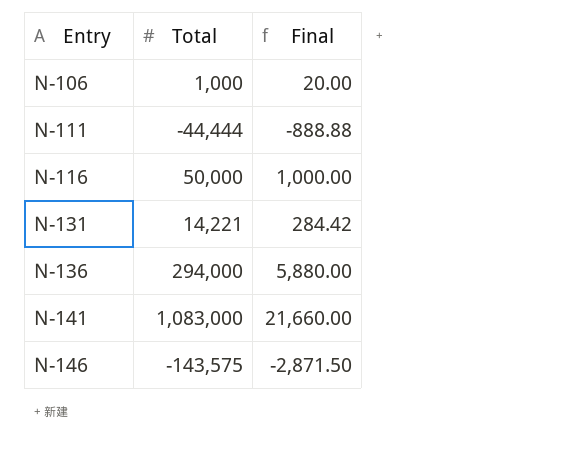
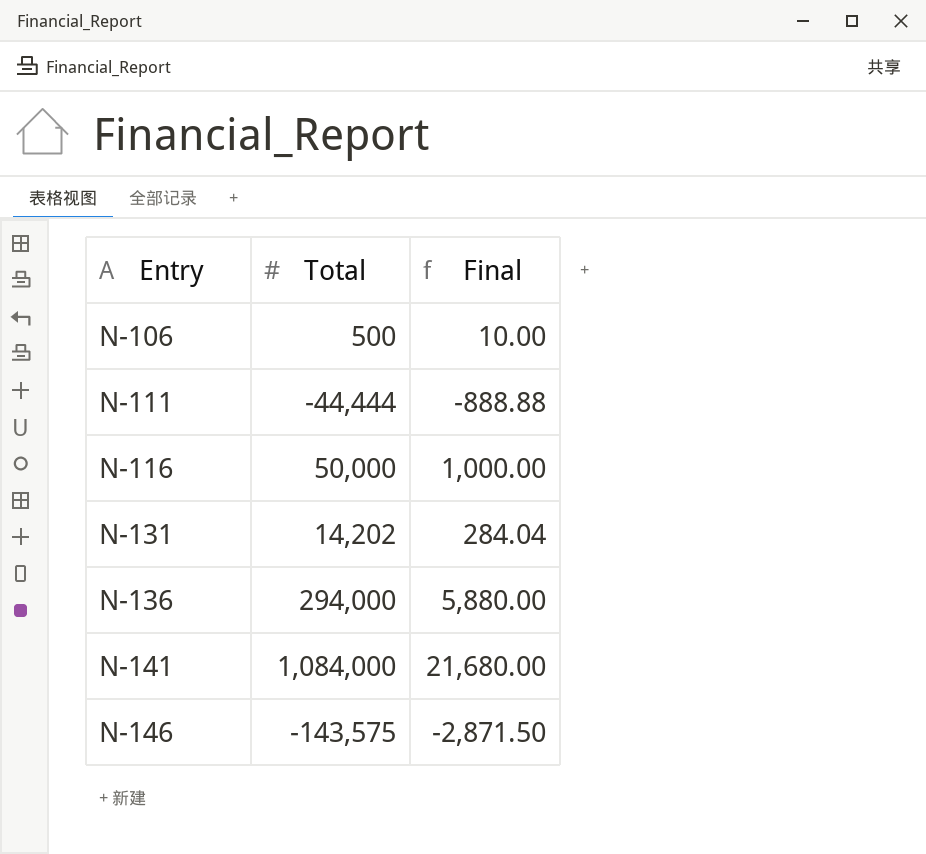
N-106 | Total: 1,000 -> 500
N-106 | Final: 20.00 -> 10.00
N-131 | Total: 14,221 -> 14,202
N-131 | Final: 284.42 -> 284.04
N-141 | Total: 1,083,000 -> 1,084,000
N-141 | Final: 21,660.00 -> 21,680.00

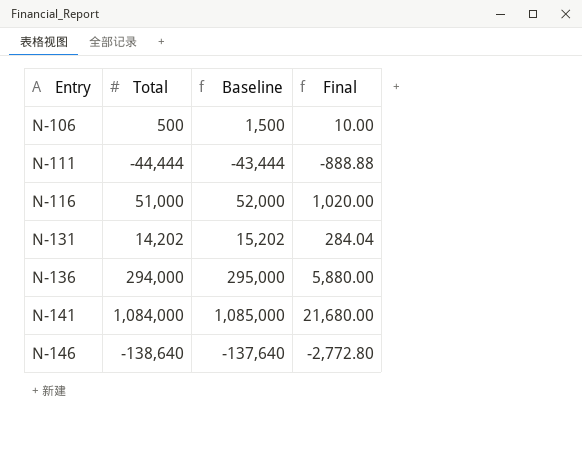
column Baseline | formula: none -> [Total] + 1000
N-116 | Total: 50,000 -> 51,000
N-116 | Final: 1,000.00 -> 1,020.00
N-146 | Total: -143,575 -> -138,640
N-146 | Final: -2,871.50 -> -2,772.80

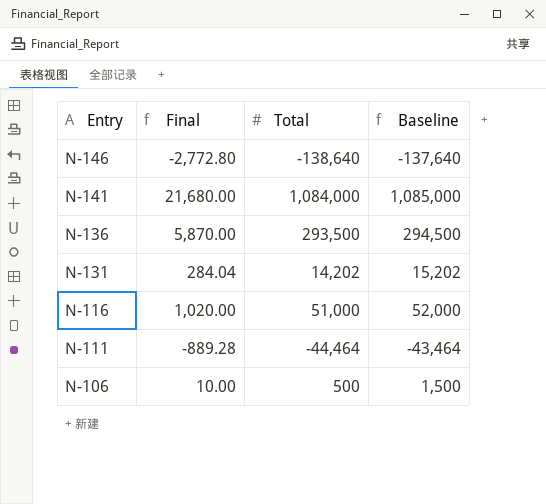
row order: Entry ascending -> Entry descending
column Final | position: 4 -> 2
N-136 | Final: 5,880.00 -> 5,870.00
N-136 | Total: 294,000 -> 293,500
N-136 | Baseline: 295,000 -> 294,500
N-111 | Final: -888.88 -> -889.28
N-111 | Total: -44,444 -> -44,464
N-111 | Baseline: -43,444 -> -43,464

